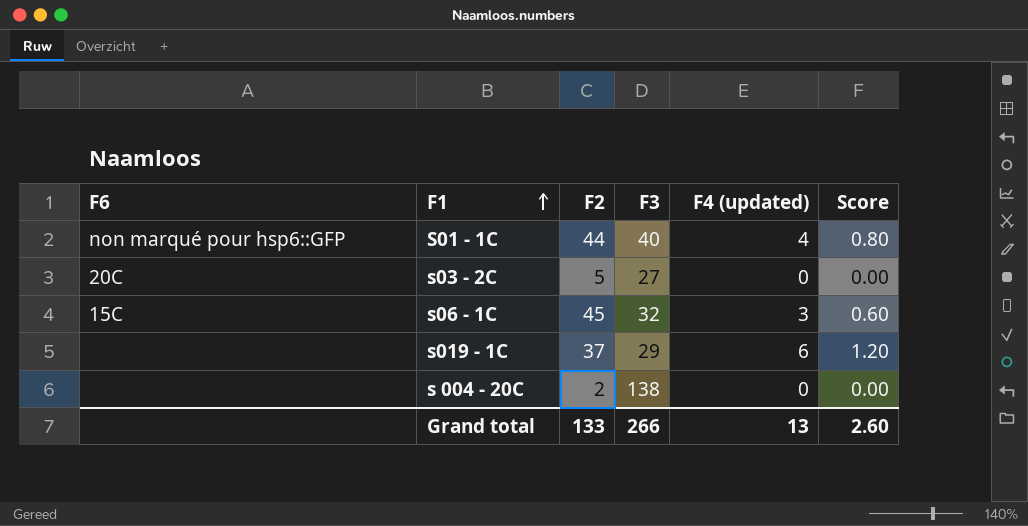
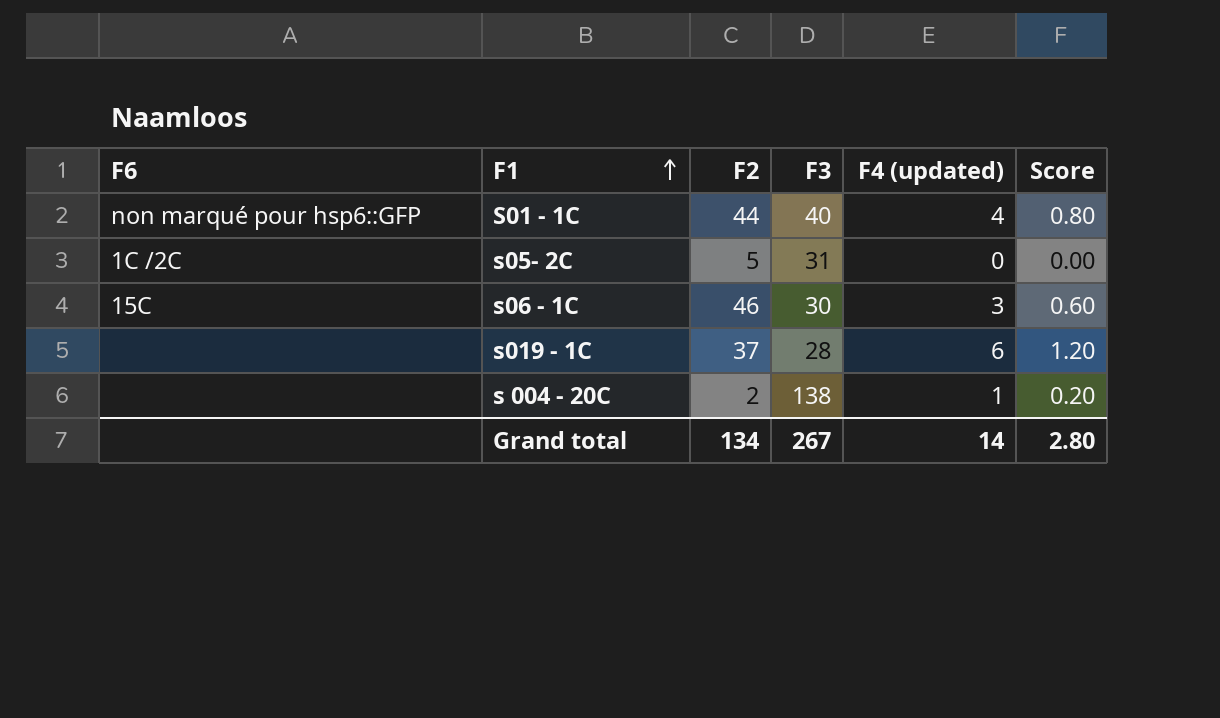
row s03 - 2C: 20C | 5 | 27 | 0 | 0.00 -> none
row s05- 2C: none -> 1C /2C | 5 | 31 | 0 | 0.00
s06 - 1C | F2: 45 -> 46
s06 - 1C | F3: 32 -> 30
s019 - 1C | F3: 29 -> 28
s 004 - 20C | F4 (updated): 0 -> 1
s 004 - 20C | Score: 0.00 -> 0.20
Grand total | F2: 133 -> 134
Grand total | F3: 266 -> 267
Grand total | F4 (updated): 13 -> 14
Grand total | Score: 2.60 -> 2.80

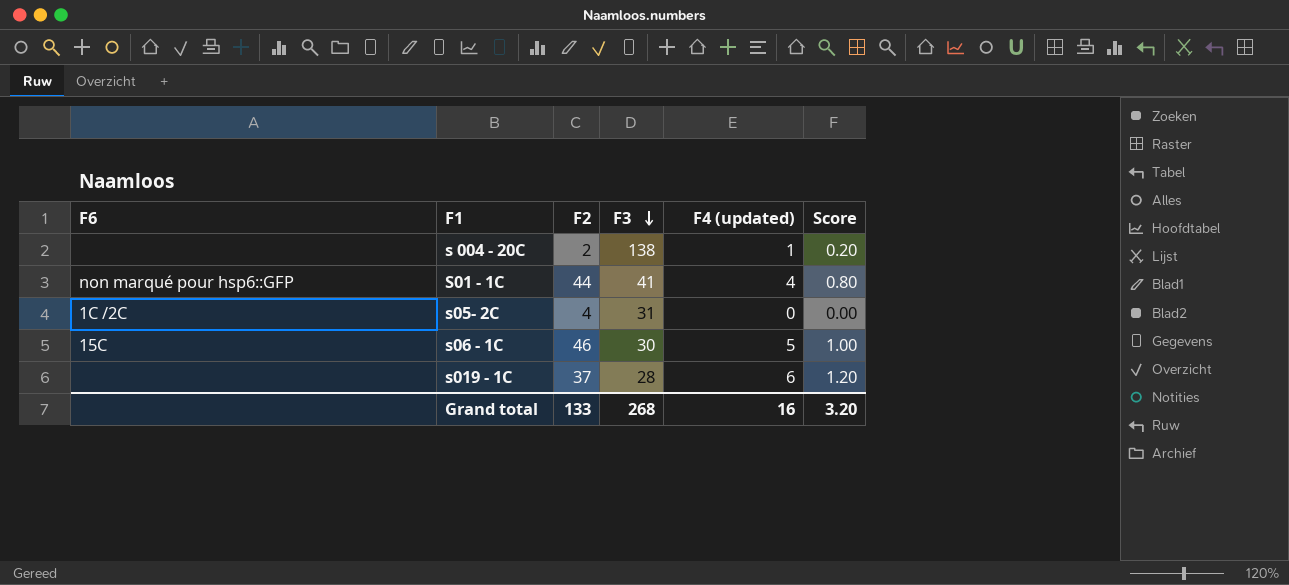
row order: F1 ascending -> F3 descending
S01 - 1C | F3: 40 -> 41
s05- 2C | F2: 5 -> 4
s06 - 1C | F4 (updated): 3 -> 5
s06 - 1C | Score: 0.60 -> 1.00
Grand total | F2: 134 -> 133
Grand total | F3: 267 -> 268
Grand total | F4 (updated): 14 -> 16
Grand total | Score: 2.80 -> 3.20

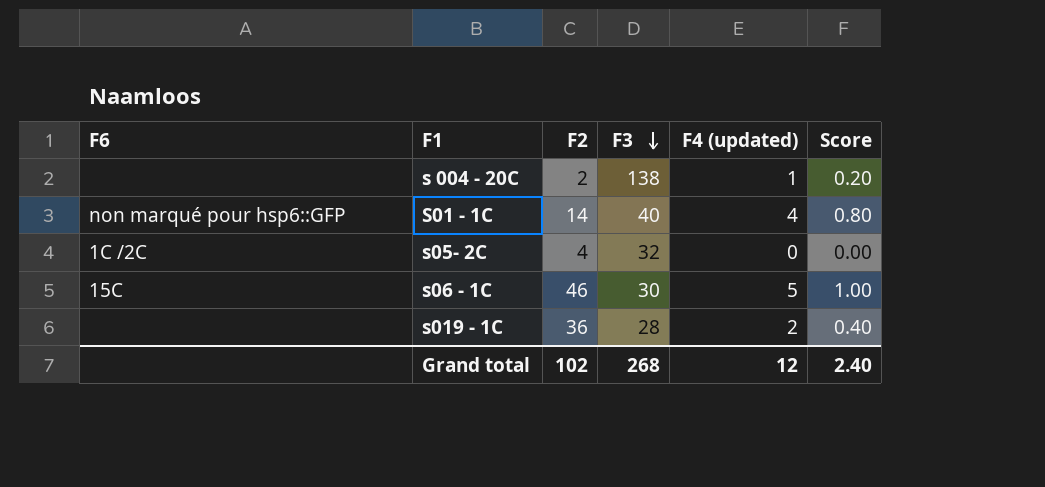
S01 - 1C | F2: 44 -> 14
S01 - 1C | F3: 41 -> 40
s05- 2C | F3: 31 -> 32
s019 - 1C | F2: 37 -> 36
s019 - 1C | F4 (updated): 6 -> 2
s019 - 1C | Score: 1.20 -> 0.40
Grand total | F2: 133 -> 102
Grand total | F4 (updated): 16 -> 12
Grand total | Score: 3.20 -> 2.40

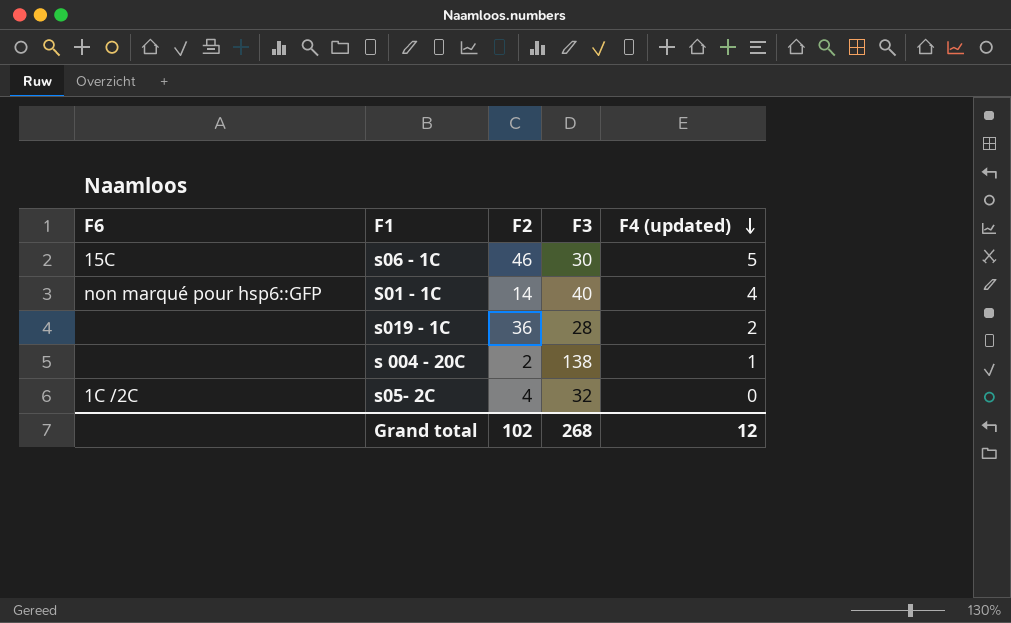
row order: F3 descending -> F4 (updated) descending
column Score | formula: [F4 (updated)] * 0.2 -> none

